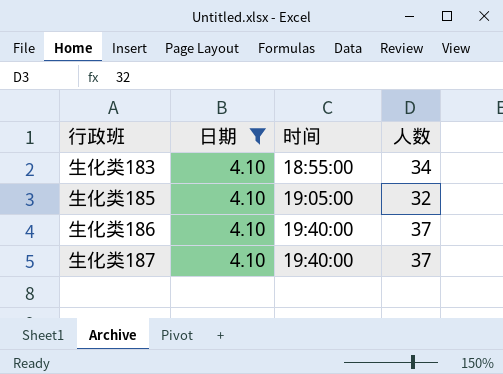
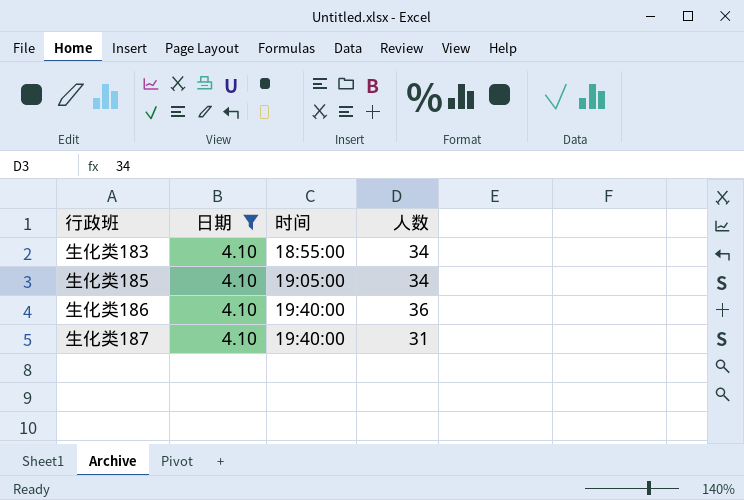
生化类185 | 人数: 32 -> 34
生化类186 | 人数: 37 -> 36
生化类187 | 人数: 37 -> 31

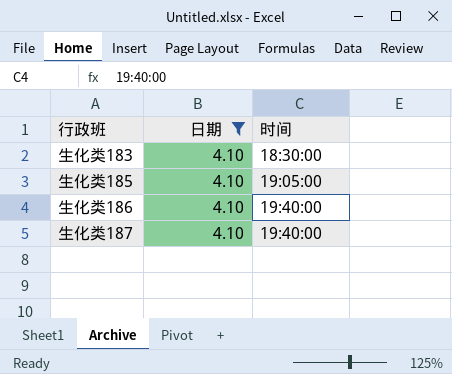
column 人数 | position: 4 -> none
生化类183 | 时间: 18:55:00 -> 18:30:00

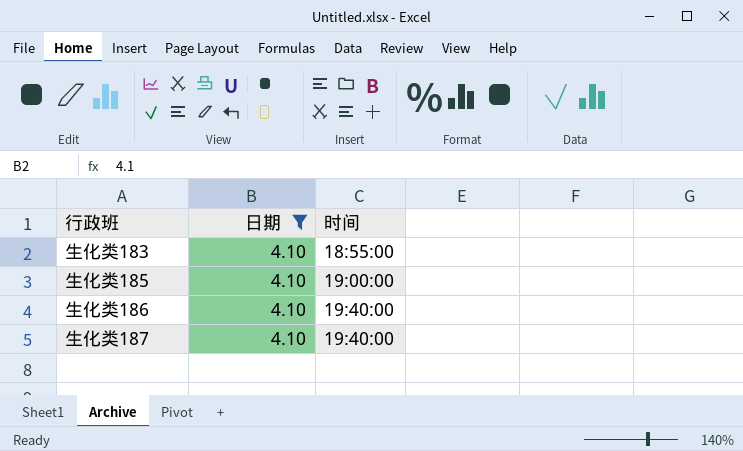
生化类183 | 时间: 18:30:00 -> 18:55:00
生化类185 | 时间: 19:05:00 -> 19:00:00

